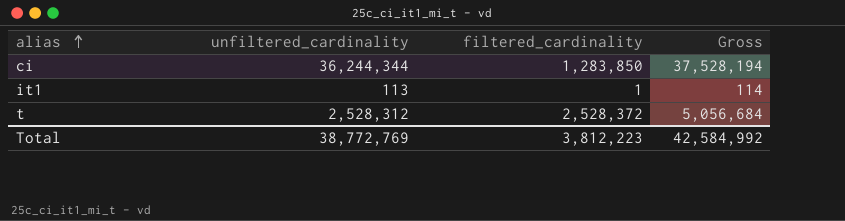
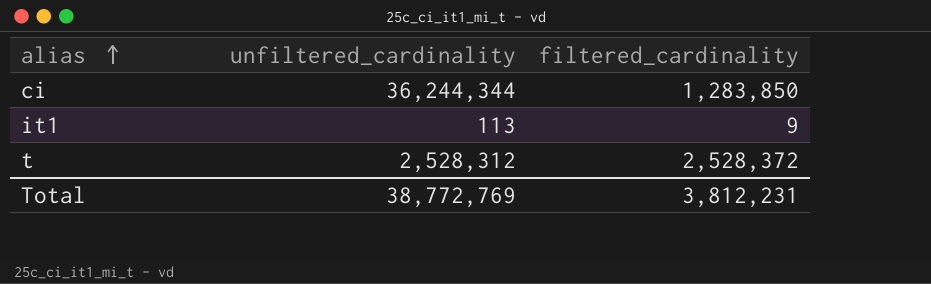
column Gross | formula: [unfiltered_cardinality] + [filtered_cardinality] -> none
it1 | filtered_cardinality: 1 -> 9
Total | filtered_cardinality: 3,812,223 -> 3,812,231

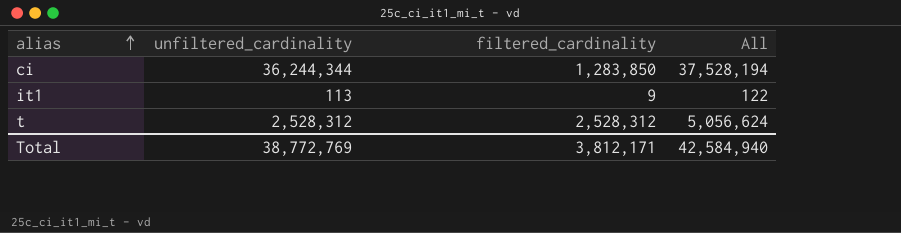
column All | formula: none -> [unfiltered_cardinality] + [filtered_cardinality]
t | filtered_cardinality: 2,528,372 -> 2,528,312
Total | filtered_cardinality: 3,812,231 -> 3,812,171

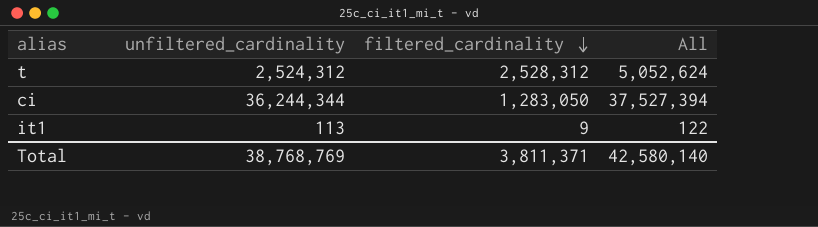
row order: alias ascending -> filtered_cardinality descending
t | unfiltered_cardinality: 2,528,312 -> 2,524,312
t | All: 5,056,624 -> 5,052,624
ci | filtered_cardinality: 1,283,850 -> 1,283,050
ci | All: 37,528,194 -> 37,527,394
Total | unfiltered_cardinality: 38,772,769 -> 38,768,769
Total | filtered_cardinality: 3,812,171 -> 3,811,371
Total | All: 42,584,940 -> 42,580,140

